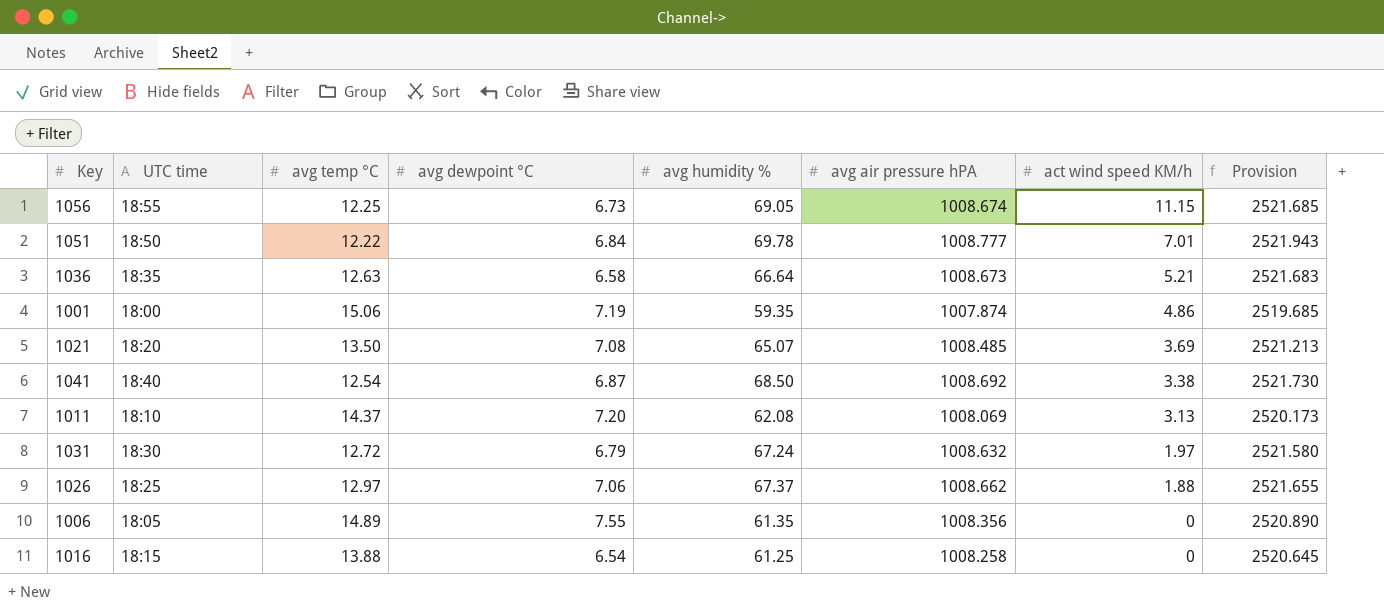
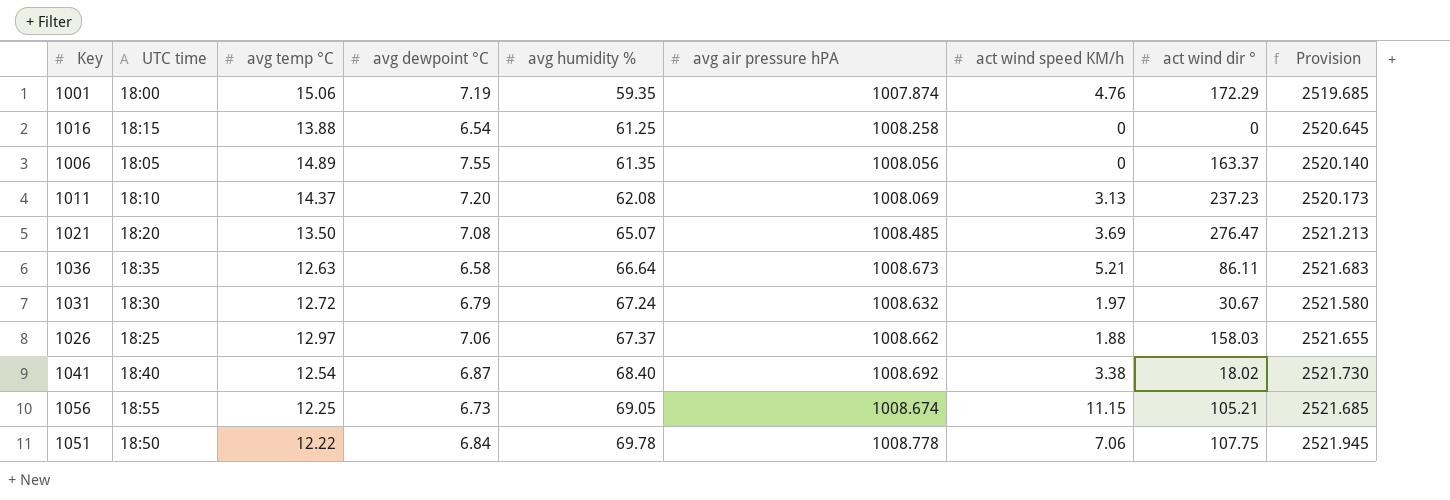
row order: act wind speed KM/h descending -> avg humidity % ascending
column act wind dir ° | position: none -> 8
1001 | act wind speed KM/h: 4.86 -> 4.76
1006 | avg air pressure hPA: 1008.356 -> 1008.056
1006 | Provision: 2520.890 -> 2520.140
1041 | avg humidity %: 68.50 -> 68.40
1051 | avg air pressure hPA: 1008.777 -> 1008.778
1051 | act wind speed KM/h: 7.01 -> 7.06
1051 | Provision: 2521.943 -> 2521.945

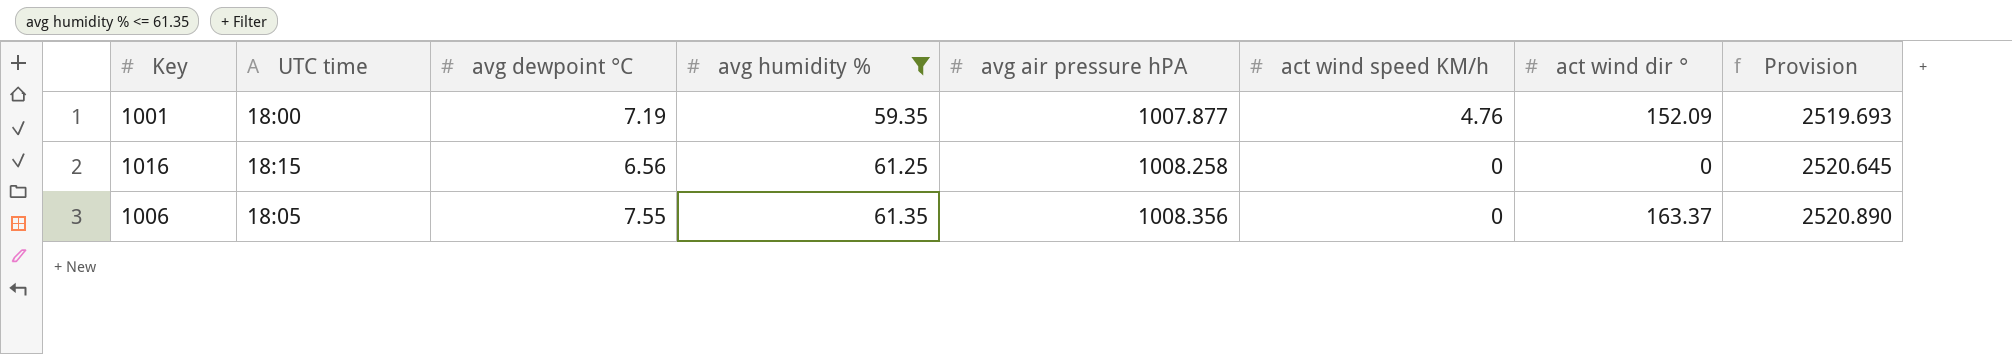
filter: none -> avg humidity % <= 61.35
column avg temp °C | position: 3 -> none
1001 | avg air pressure hPA: 1007.874 -> 1007.877
1001 | act wind dir °: 172.29 -> 152.09
1001 | Provision: 2519.685 -> 2519.693
1016 | avg dewpoint °C: 6.54 -> 6.56
1006 | avg air pressure hPA: 1008.056 -> 1008.356
1006 | Provision: 2520.140 -> 2520.890

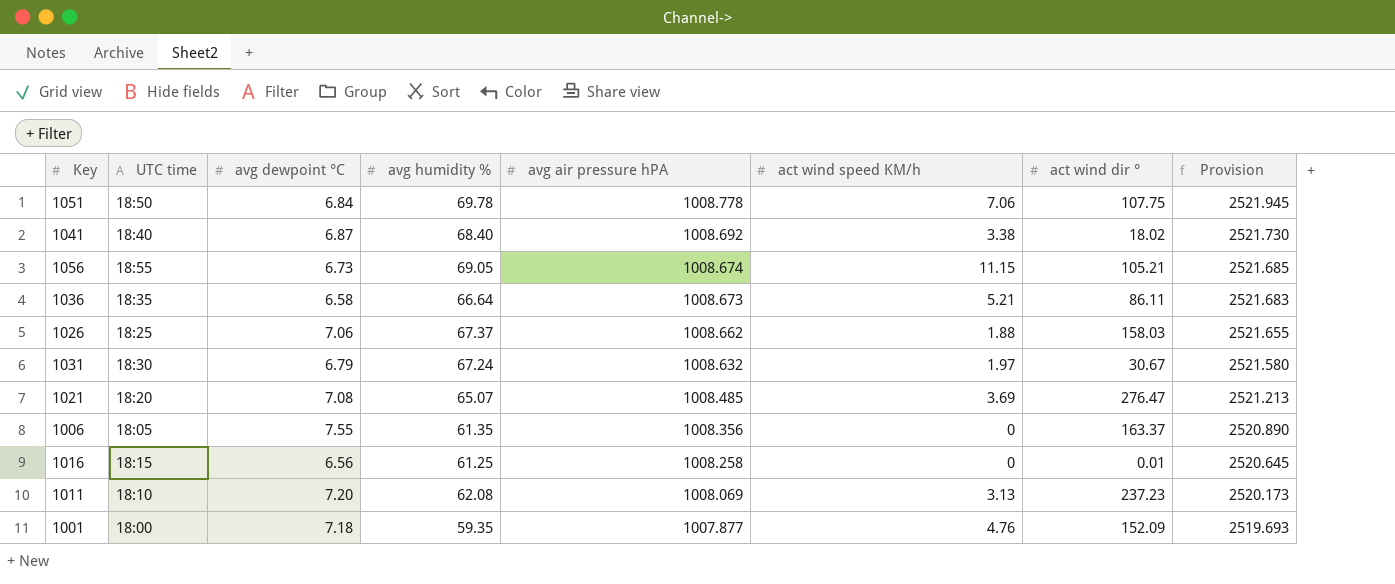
filter: avg humidity % <= 61.35 -> none
row order: avg humidity % ascending -> avg air pressure hPA descending
1016 | act wind dir °: 0 -> 0.01
1001 | avg dewpoint °C: 7.19 -> 7.18

